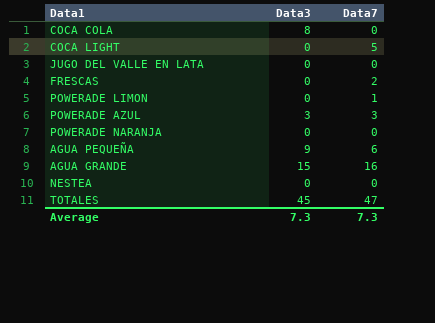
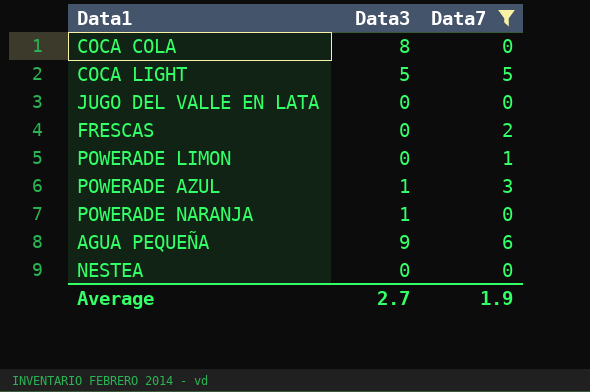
filter: none -> Data7 <= 6
COCA LIGHT | Data3: 0 -> 5
POWERADE AZUL | Data3: 3 -> 1
POWERADE NARANJA | Data3: 0 -> 1
Average | Data3: 7.3 -> 2.7
Average | Data7: 7.3 -> 1.9

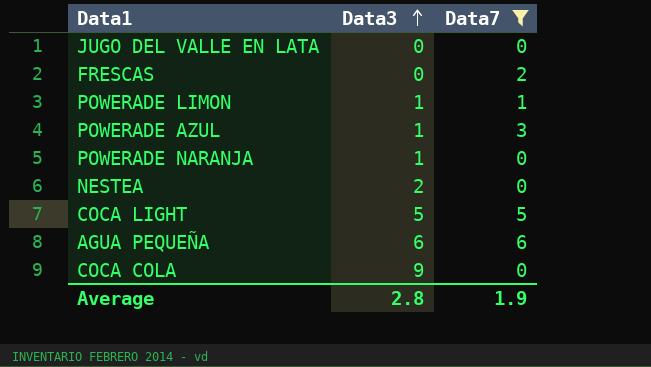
row order: none -> Data3 ascending
POWERADE LIMON | Data3: 0 -> 1
NESTEA | Data3: 0 -> 2
AGUA PEQUEÑA | Data3: 9 -> 6
COCA COLA | Data3: 8 -> 9
Average | Data3: 2.7 -> 2.8

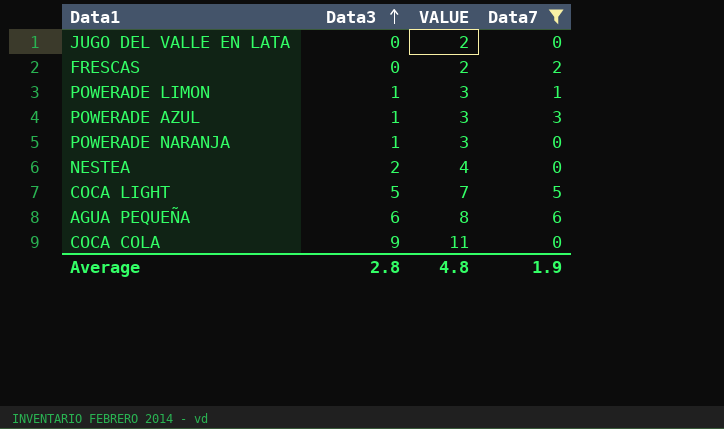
column VALUE | formula: none -> [Data3] + 2

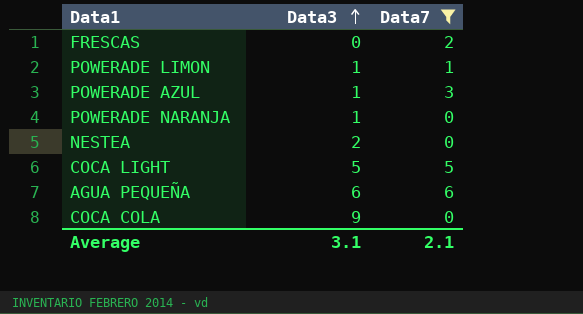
column VALUE | formula: [Data3] + 2 -> none
row JUGO DEL VALLE EN LATA: 0 | 2 | 0 -> none
Average | Data3: 2.8 -> 3.1
Average | Data7: 1.9 -> 2.1

